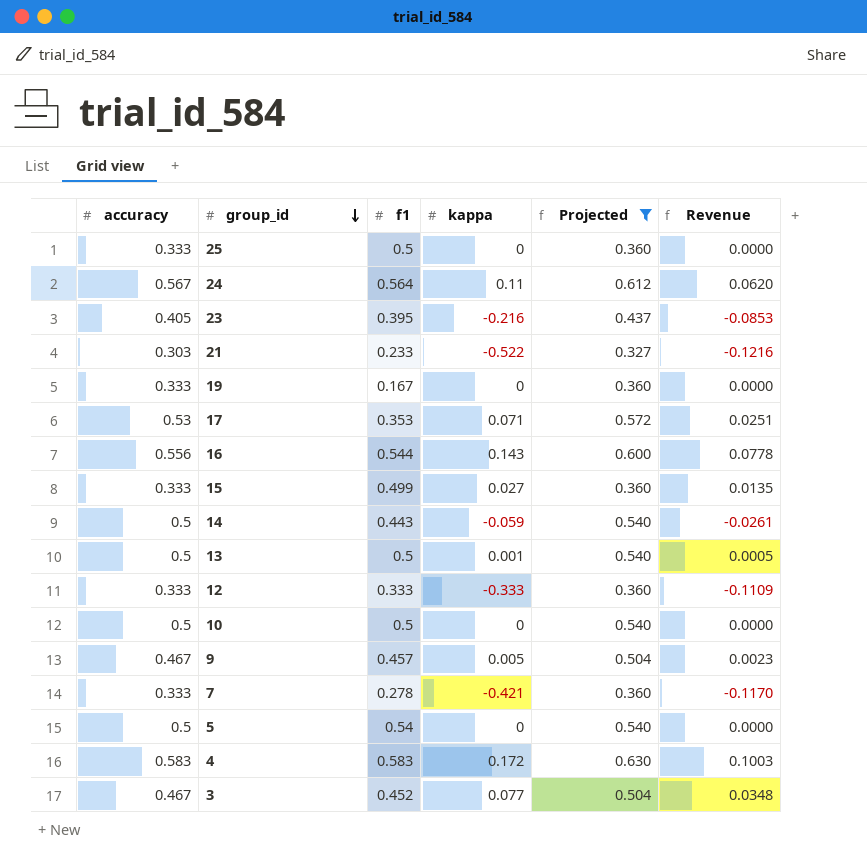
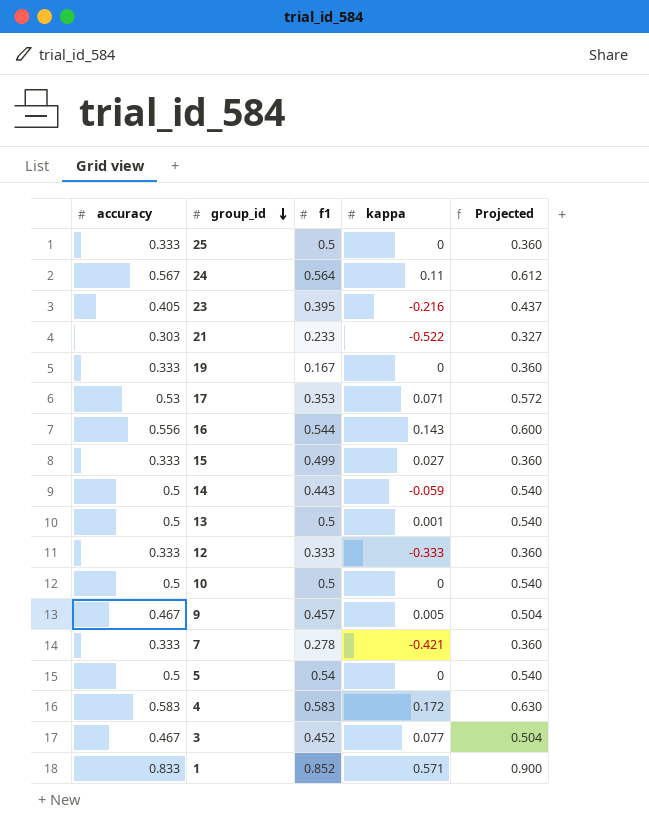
filter: Projected != 0.900 -> none
column Revenue | formula: [f1] * [kappa] -> none

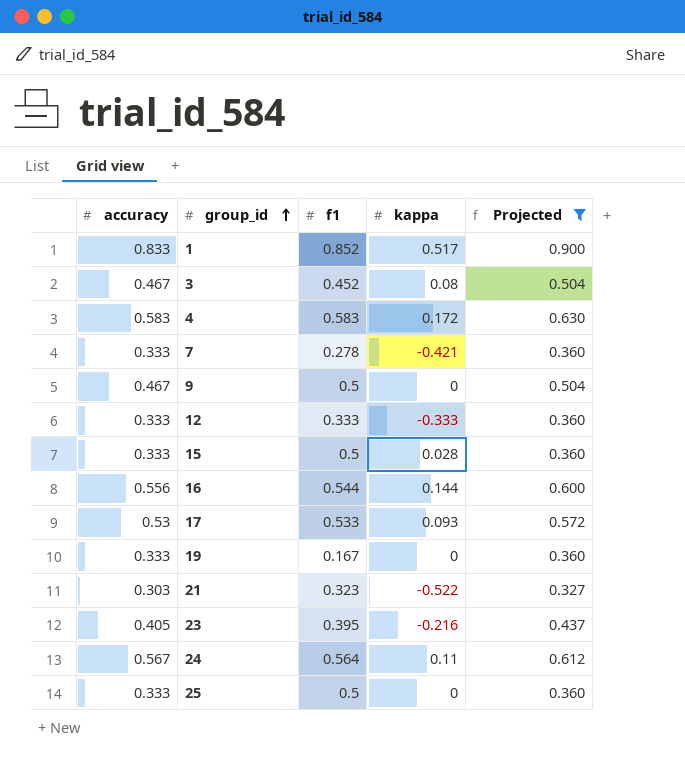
filter: none -> Projected != 0.540
row order: group_id descending -> group_id ascending
1 | kappa: 0.571 -> 0.517
3 | kappa: 0.077 -> 0.08
9 | f1: 0.457 -> 0.5
9 | kappa: 0.005 -> 0
15 | f1: 0.499 -> 0.5
15 | kappa: 0.027 -> 0.028
16 | kappa: 0.143 -> 0.144
17 | f1: 0.353 -> 0.533
17 | kappa: 0.071 -> 0.093
21 | f1: 0.233 -> 0.323

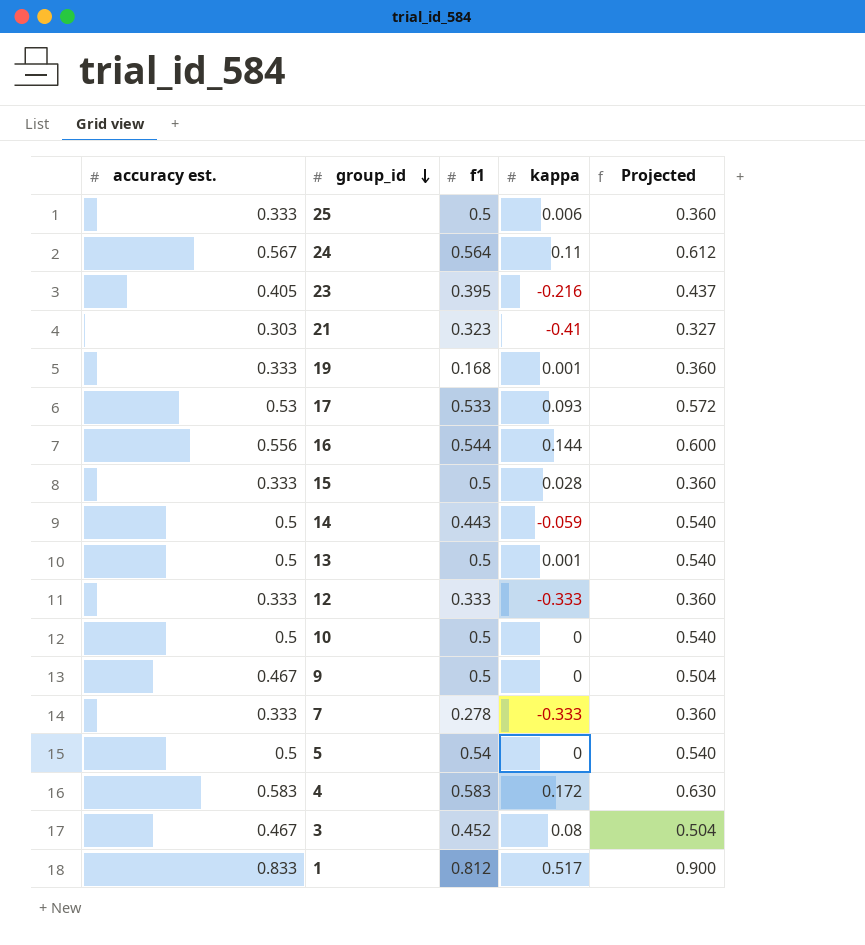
filter: Projected != 0.540 -> none
row order: group_id ascending -> group_id descending
column name: accuracy -> accuracy est.
25 | kappa: 0 -> 0.006
21 | kappa: -0.522 -> -0.41
19 | f1: 0.167 -> 0.168
19 | kappa: 0 -> 0.001
7 | kappa: -0.421 -> -0.333
1 | f1: 0.852 -> 0.812

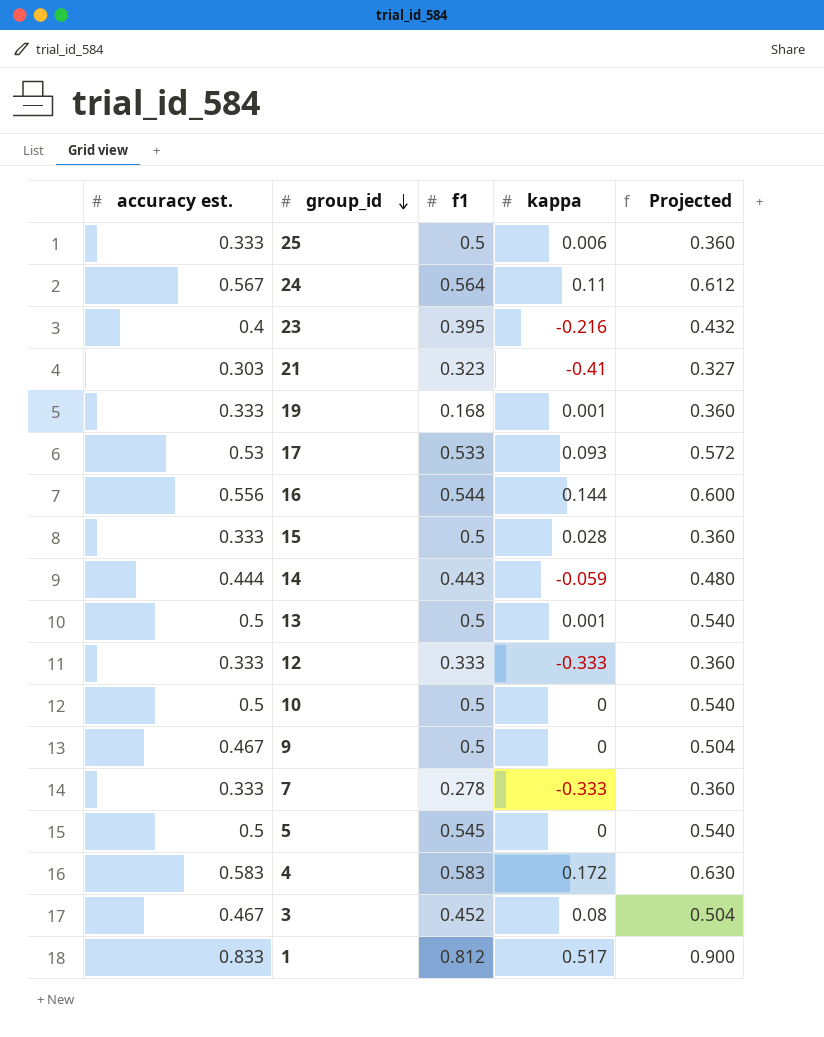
23 | accuracy est.: 0.405 -> 0.4
23 | Projected: 0.437 -> 0.432
14 | accuracy est.: 0.5 -> 0.444
14 | Projected: 0.540 -> 0.480
5 | f1: 0.54 -> 0.545

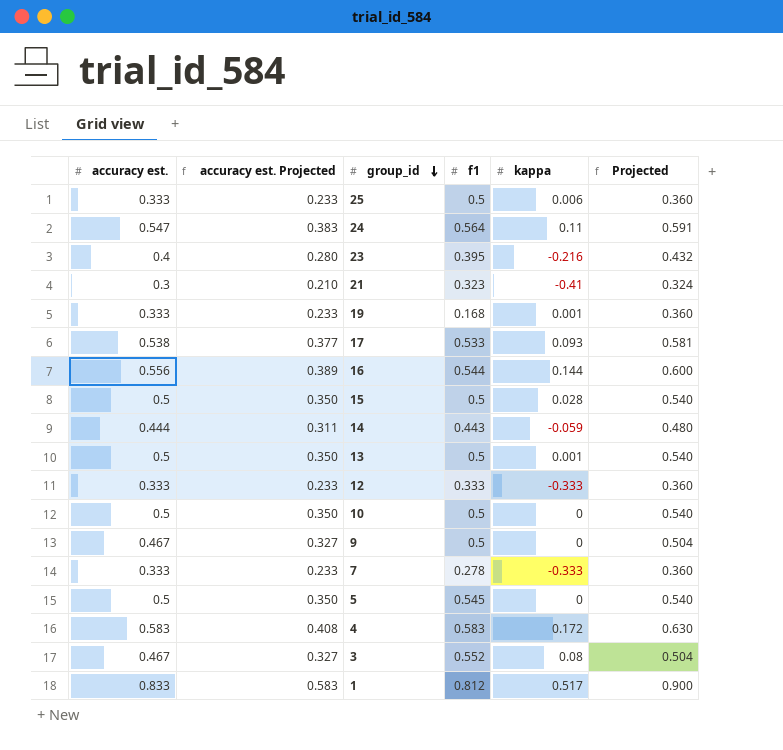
column accuracy est. Projected | formula: none -> [accuracy est.] * 0.7
24 | accuracy est.: 0.567 -> 0.547
24 | Projected: 0.612 -> 0.591
21 | accuracy est.: 0.303 -> 0.3
21 | Projected: 0.327 -> 0.324
17 | accuracy est.: 0.53 -> 0.538
17 | Projected: 0.572 -> 0.581
15 | accuracy est.: 0.333 -> 0.5
15 | Projected: 0.360 -> 0.540
3 | f1: 0.452 -> 0.552

